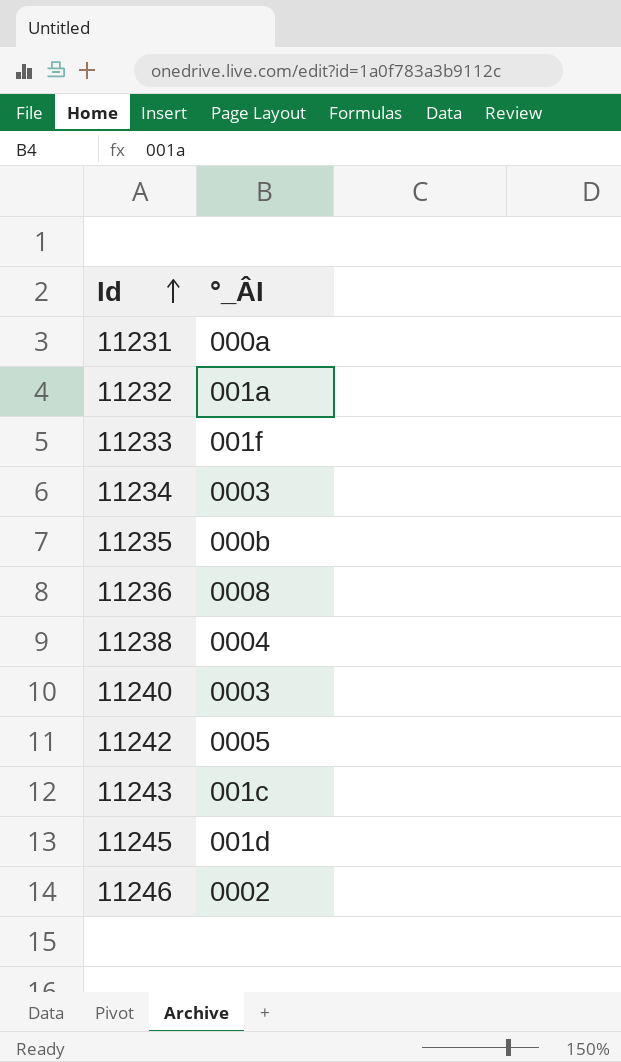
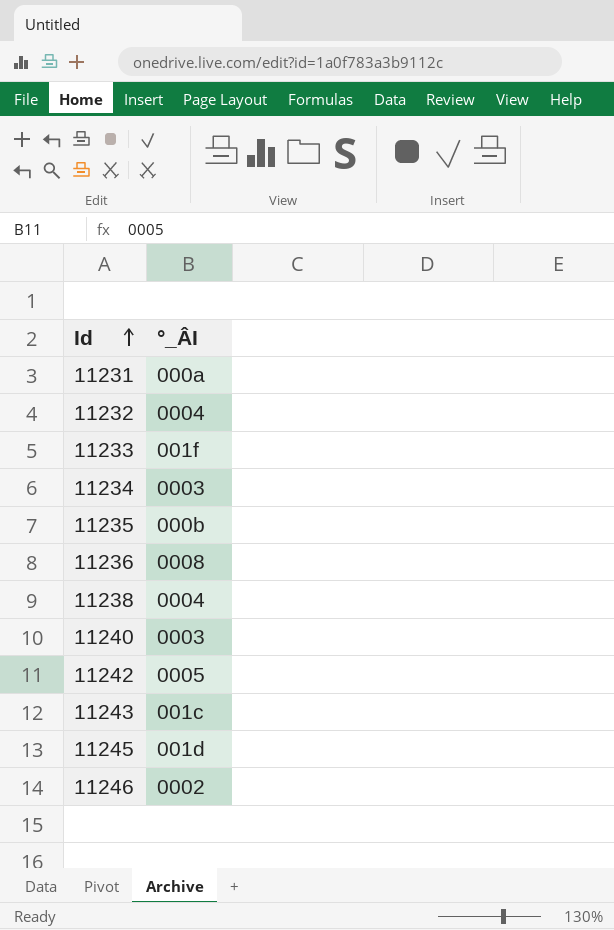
11232 | °_ÂI: 001a -> 0004

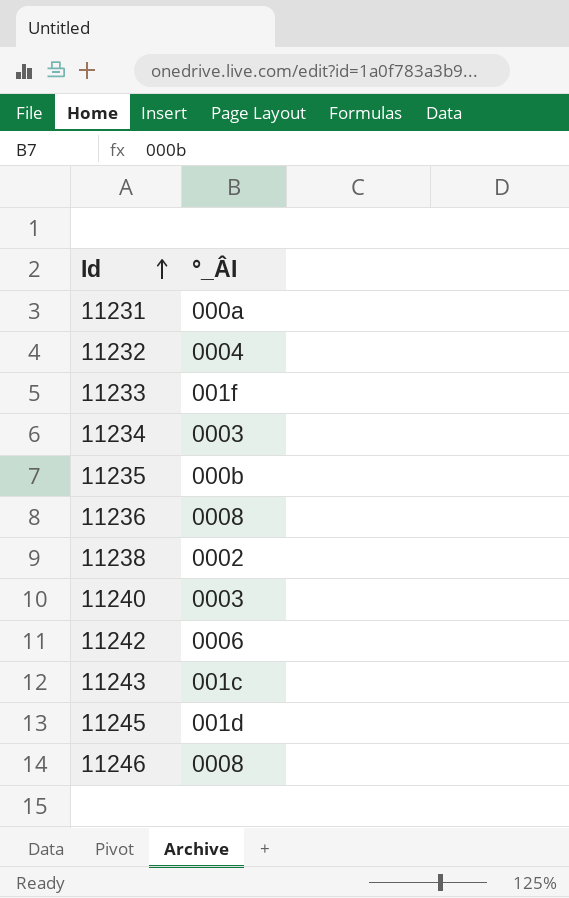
11238 | °_ÂI: 0004 -> 0002
11242 | °_ÂI: 0005 -> 0006
11246 | °_ÂI: 0002 -> 0008

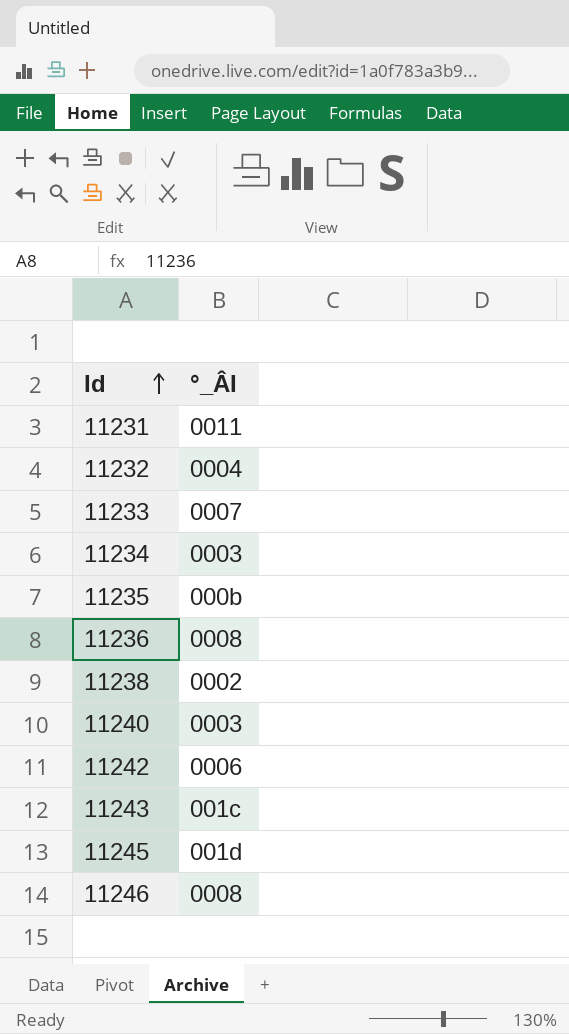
11231 | °_ÂI: 000a -> 0011
11233 | °_ÂI: 001f -> 0007

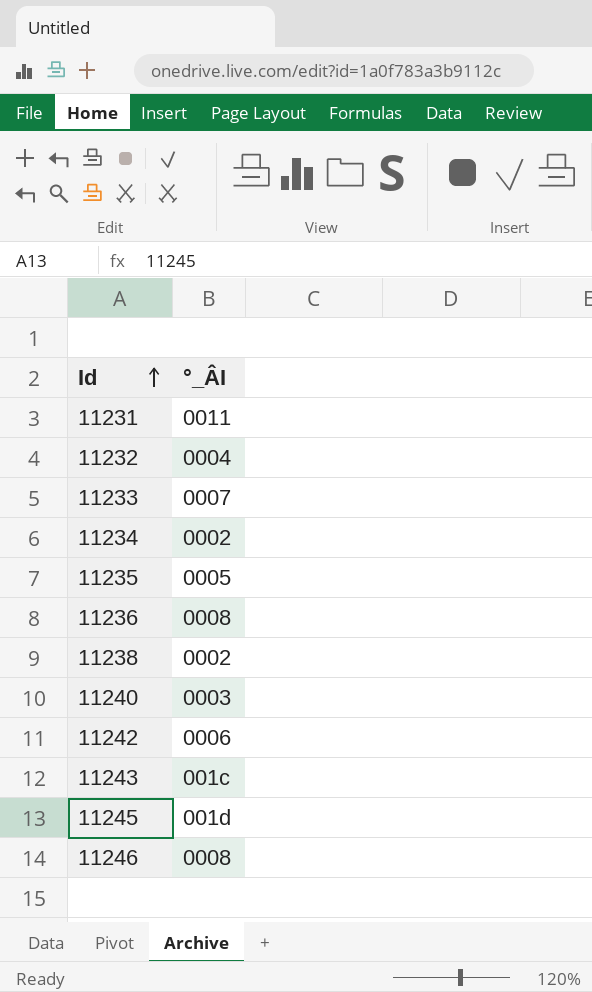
11234 | °_ÂI: 0003 -> 0002
11235 | °_ÂI: 000b -> 0005

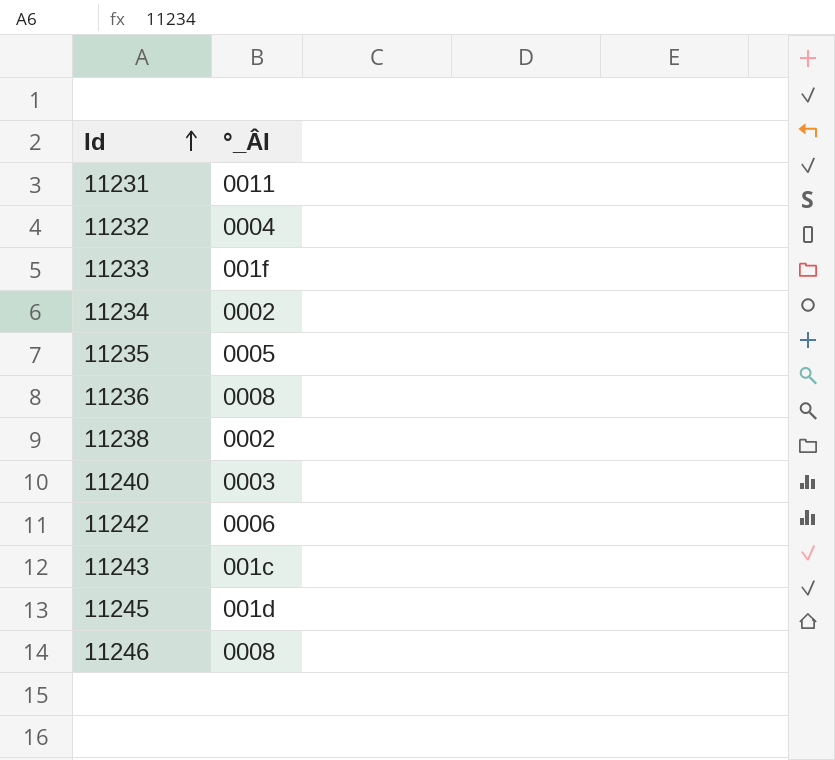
11233 | °_ÂI: 0007 -> 001f

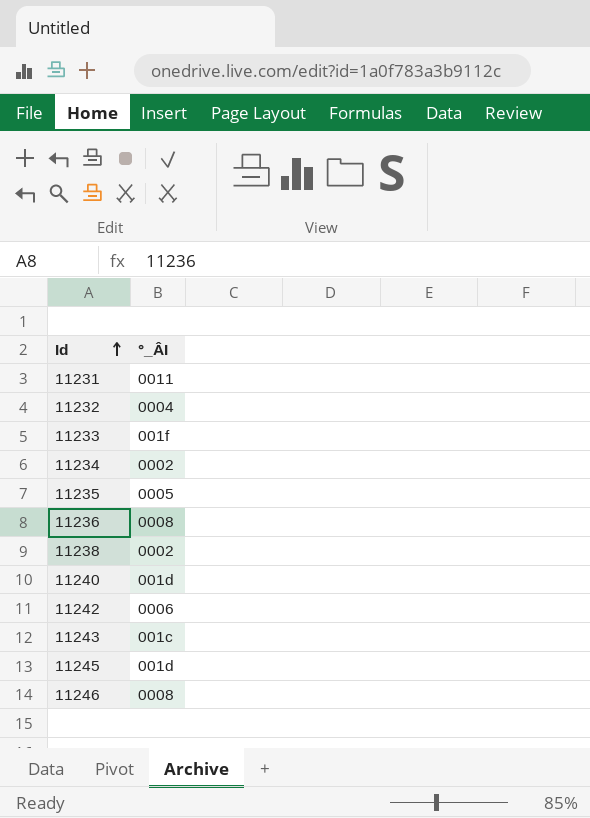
11240 | °_ÂI: 0003 -> 001d

